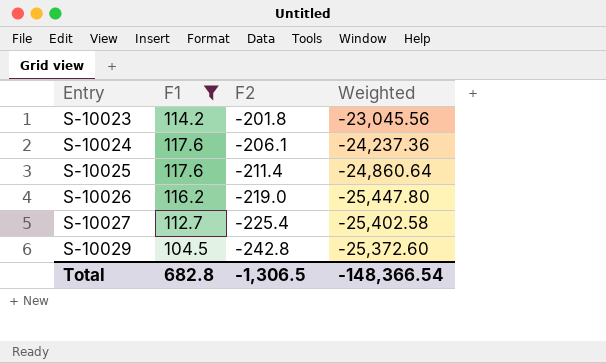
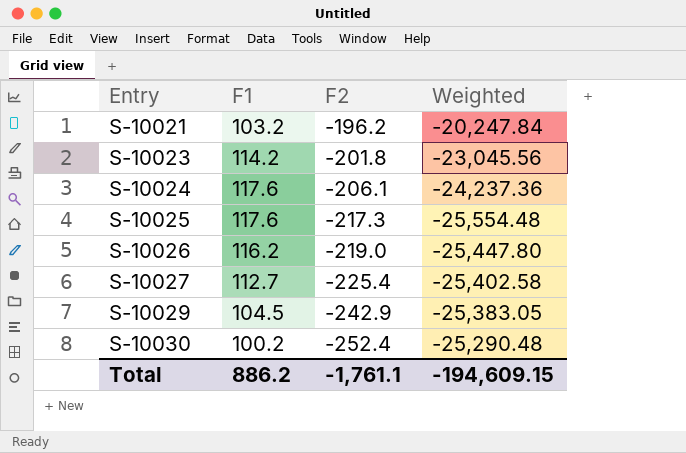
filter: F1 >= 104.5 -> none
S-10025 | F2: -211.4 -> -217.3
S-10025 | Weighted: -24,860.64 -> -25,554.48
S-10029 | F2: -242.8 -> -242.9
S-10029 | Weighted: -25,372.60 -> -25,383.05
Total | F1: 682.8 -> 886.2
Total | F2: -1,306.5 -> -1,761.1
Total | Weighted: -148,366.54 -> -194,609.15

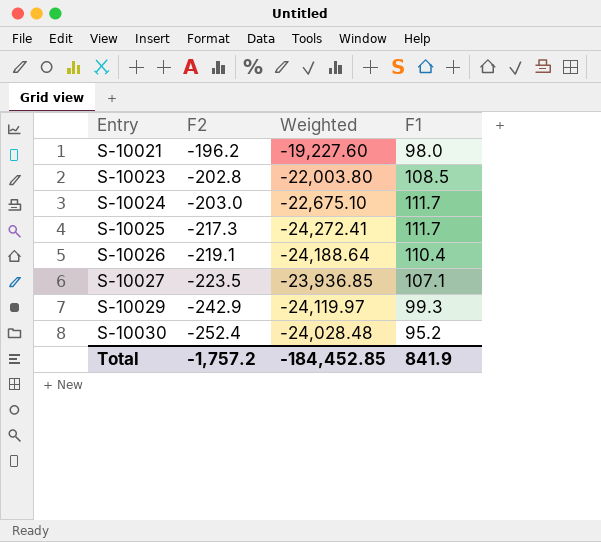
column F1 | position: 2 -> 4
S-10021 | Weighted: -20,247.84 -> -19,227.60
S-10021 | F1: 103.2 -> 98.0
S-10023 | F2: -201.8 -> -202.8
S-10023 | Weighted: -23,045.56 -> -22,003.80
S-10023 | F1: 114.2 -> 108.5
S-10024 | F2: -206.1 -> -203.0
S-10024 | Weighted: -24,237.36 -> -22,675.10
S-10024 | F1: 117.6 -> 111.7
S-10025 | Weighted: -25,554.48 -> -24,272.41
S-10025 | F1: 117.6 -> 111.7
S-10026 | F2: -219.0 -> -219.1
S-10026 | Weighted: -25,447.80 -> -24,188.64
S-10026 | F1: 116.2 -> 110.4
S-10027 | F2: -225.4 -> -223.5
S-10027 | Weighted: -25,402.58 -> -23,936.85
S-10027 | F1: 112.7 -> 107.1
S-10029 | Weighted: -25,383.05 -> -24,119.97
S-10029 | F1: 104.5 -> 99.3
S-10030 | Weighted: -25,290.48 -> -24,028.48
S-10030 | F1: 100.2 -> 95.2
Total | F2: -1,761.1 -> -1,757.2
Total | Weighted: -194,609.15 -> -184,452.85
Total | F1: 886.2 -> 841.9

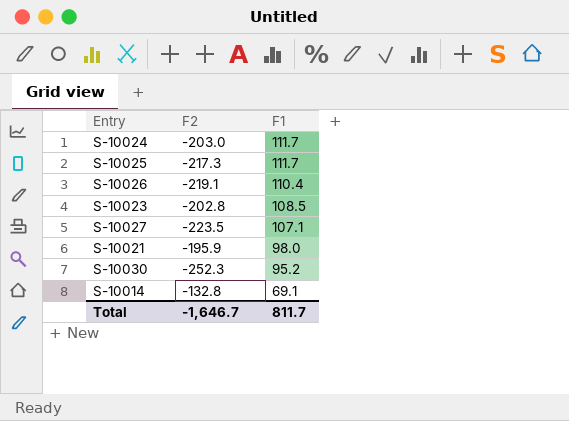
row order: Entry ascending -> F1 descending
column Weighted | formula: [F2] * [F1] -> none
row S-10029: -242.9 | -24,119.97 | 99.3 -> none
S-10021 | F2: -196.2 -> -195.9
S-10030 | F2: -252.4 -> -252.3
row S-10014: none -> -132.8 | 69.1
Total | F2: -1,757.2 -> -1,646.7
Total | F1: 841.9 -> 811.7

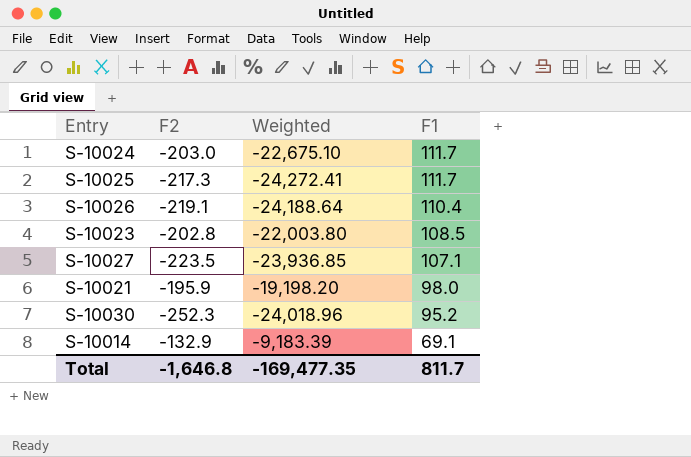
column Weighted | formula: none -> [F2] * [F1]
S-10014 | F2: -132.8 -> -132.9
Total | F2: -1,646.7 -> -1,646.8

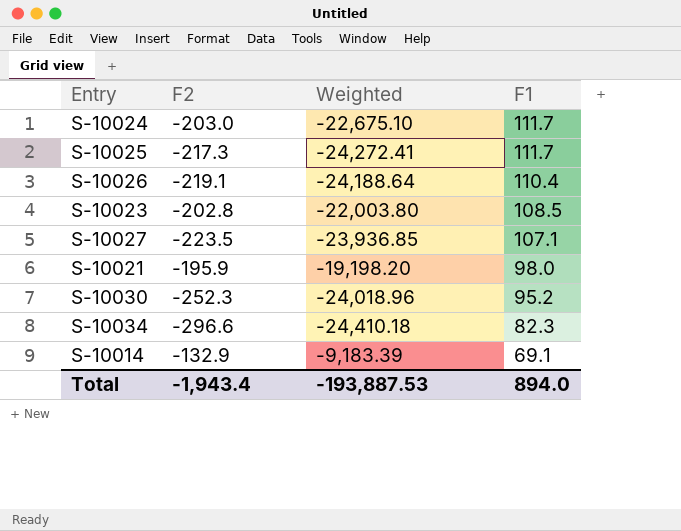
row S-10034: none -> -296.6 | -24,410.18 | 82.3
Total | F2: -1,646.8 -> -1,943.4
Total | Weighted: -169,477.35 -> -193,887.53
Total | F1: 811.7 -> 894.0

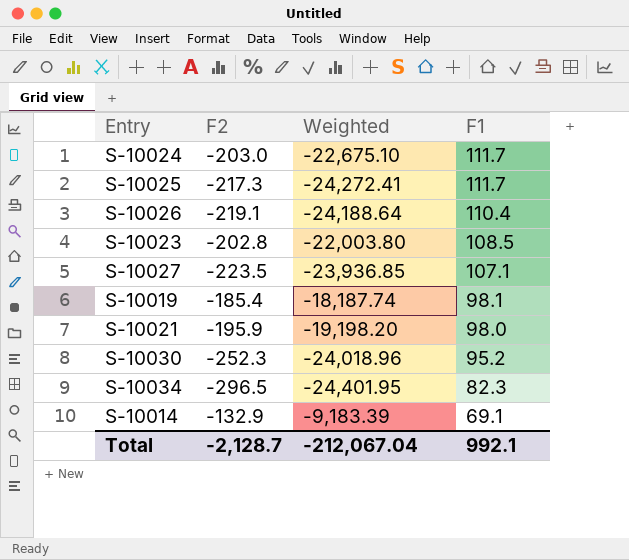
row S-10019: none -> -185.4 | -18,187.74 | 98.1
S-10034 | F2: -296.6 -> -296.5
S-10034 | Weighted: -24,410.18 -> -24,401.95
Total | F2: -1,943.4 -> -2,128.7
Total | Weighted: -193,887.53 -> -212,067.04
Total | F1: 894.0 -> 992.1

